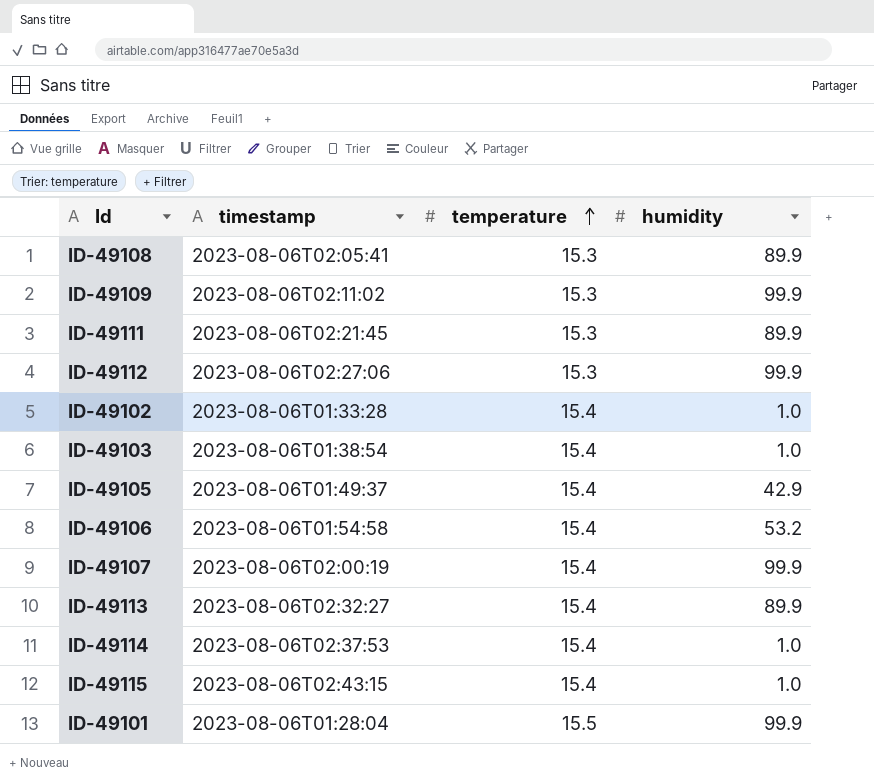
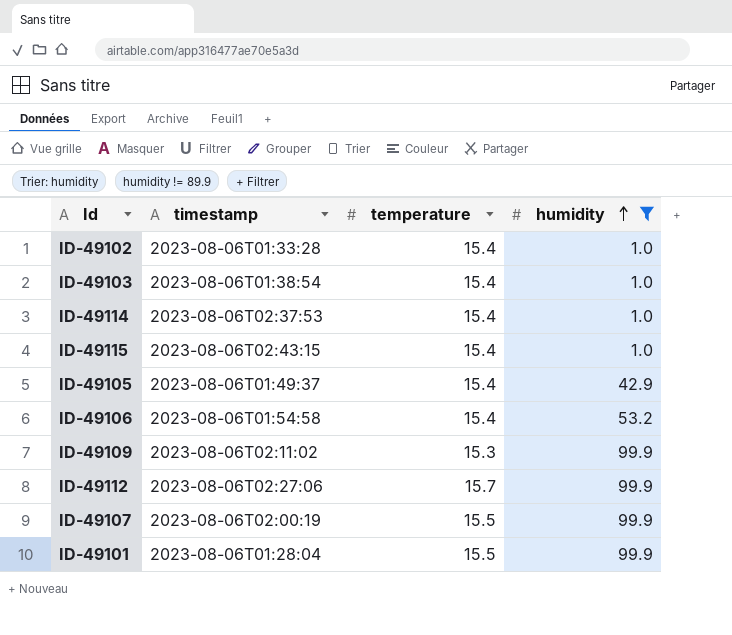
filter: none -> humidity != 89.9
row order: temperature ascending -> humidity ascending
ID-49112 | temperature: 15.3 -> 15.7
ID-49107 | temperature: 15.4 -> 15.5

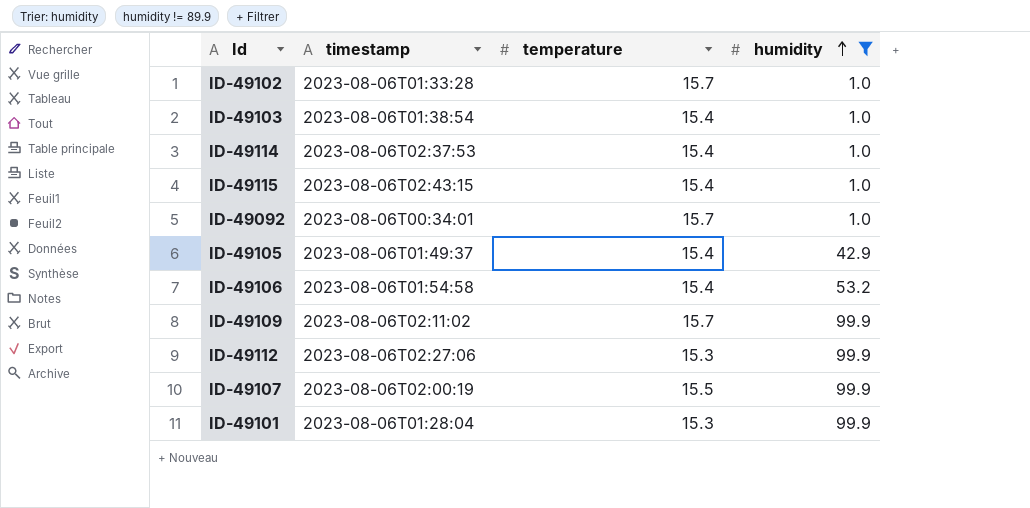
ID-49102 | temperature: 15.4 -> 15.7
row ID-49092: none -> 2023-08-06T00:34:01 | 15.7 | 1.0
ID-49109 | temperature: 15.3 -> 15.7
ID-49112 | temperature: 15.7 -> 15.3
ID-49101 | temperature: 15.5 -> 15.3

